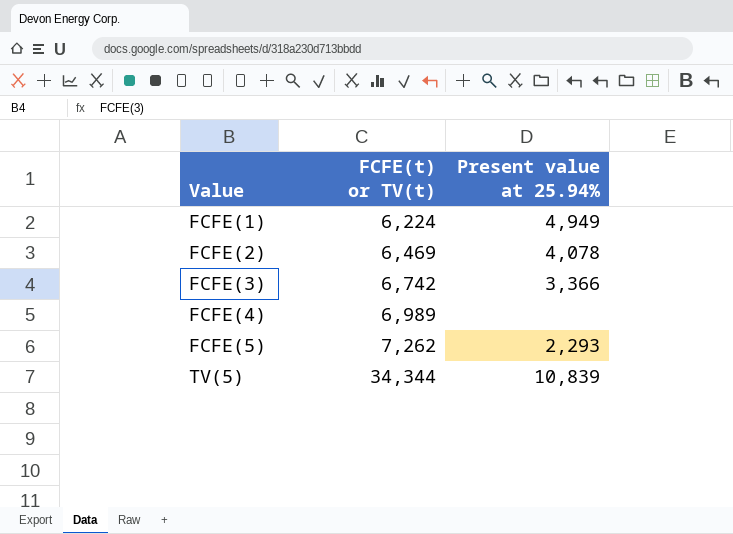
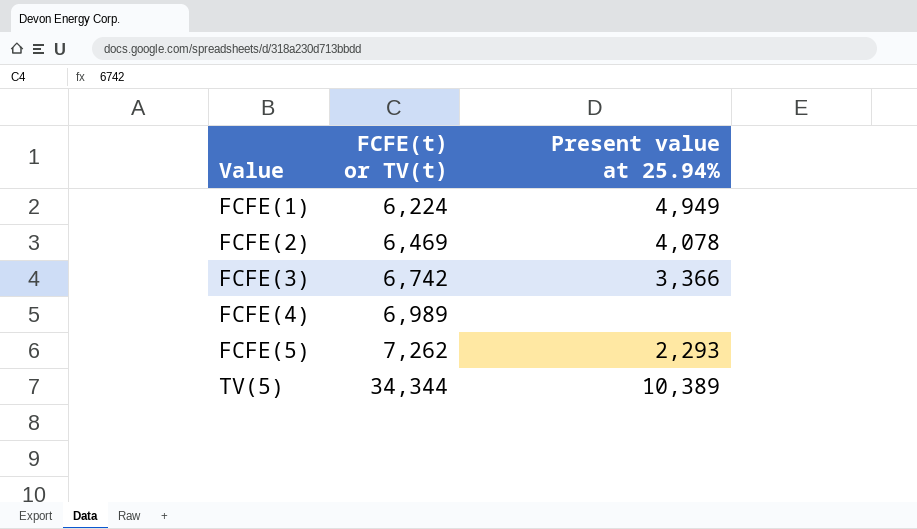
TV(5) | Present value at 25.94%: 10,839 -> 10,389

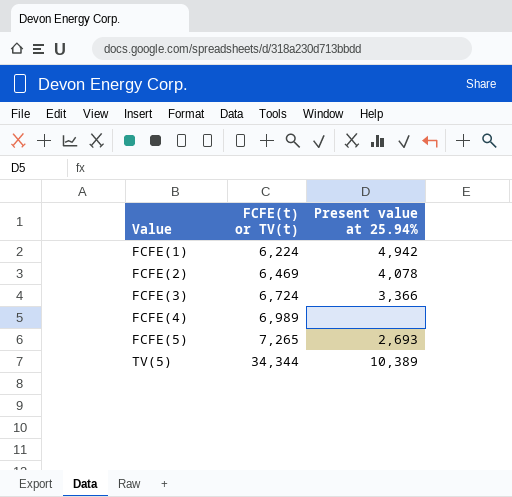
FCFE(1) | Present value at 25.94%: 4,949 -> 4,942
FCFE(3) | FCFE(t) or TV(t): 6,742 -> 6,724
FCFE(5) | FCFE(t) or TV(t): 7,262 -> 7,265
FCFE(5) | Present value at 25.94%: 2,293 -> 2,693

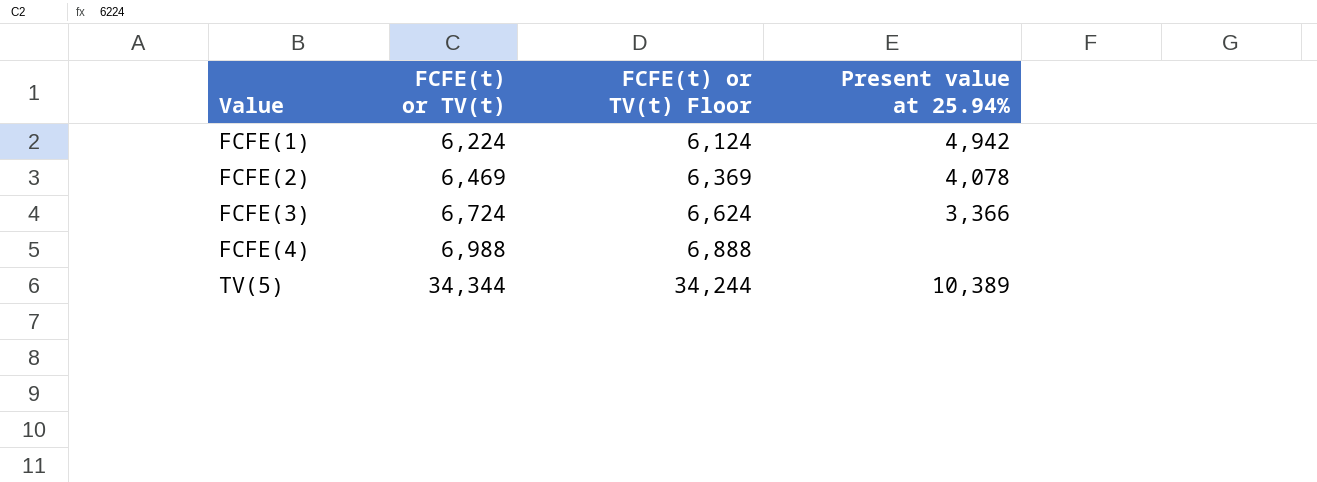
column FCFE(t) or TV(t) Floor | formula: none -> [FCFE(t) or TV(t)] - 100
row FCFE(5): 7,265 | 2,693 -> none
FCFE(4) | FCFE(t) or TV(t): 6,989 -> 6,988

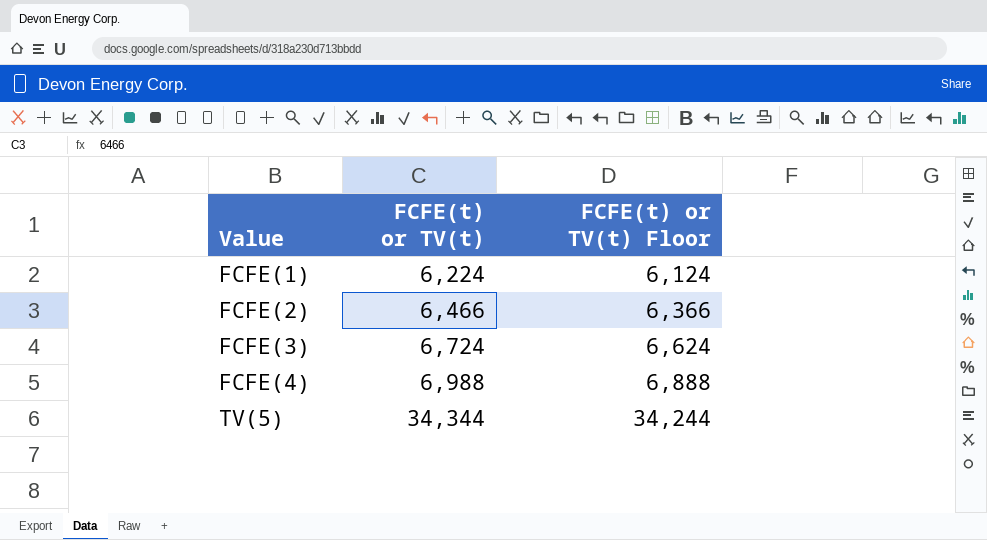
column Present value at 25.94% | position: 4 -> none
FCFE(2) | FCFE(t) or TV(t): 6,469 -> 6,466
FCFE(2) | FCFE(t) or TV(t) Floor: 6,369 -> 6,366

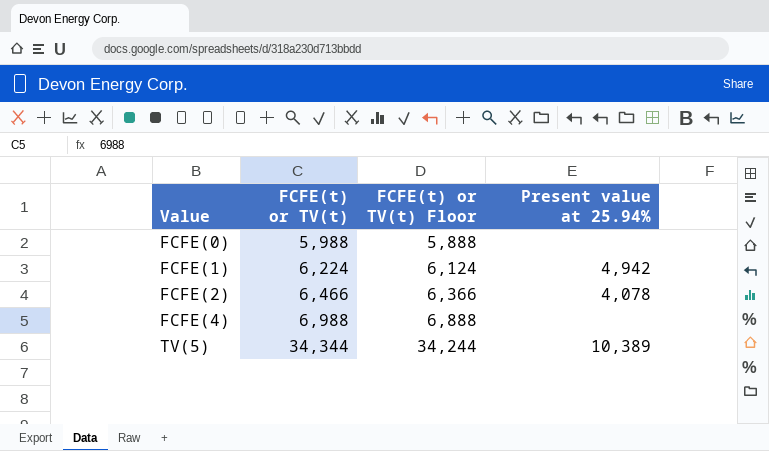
column Present value at 25.94% | position: none -> 4
row FCFE(3): 6,724 | 6,624 -> none
row FCFE(0): none -> 5,988 | 5,888 | none

